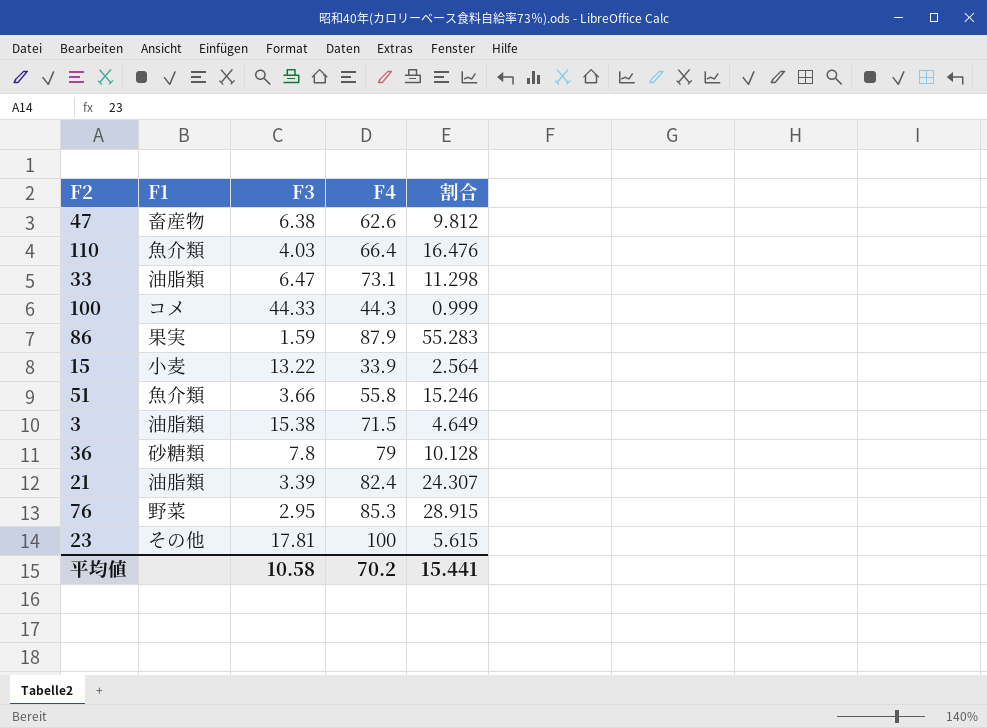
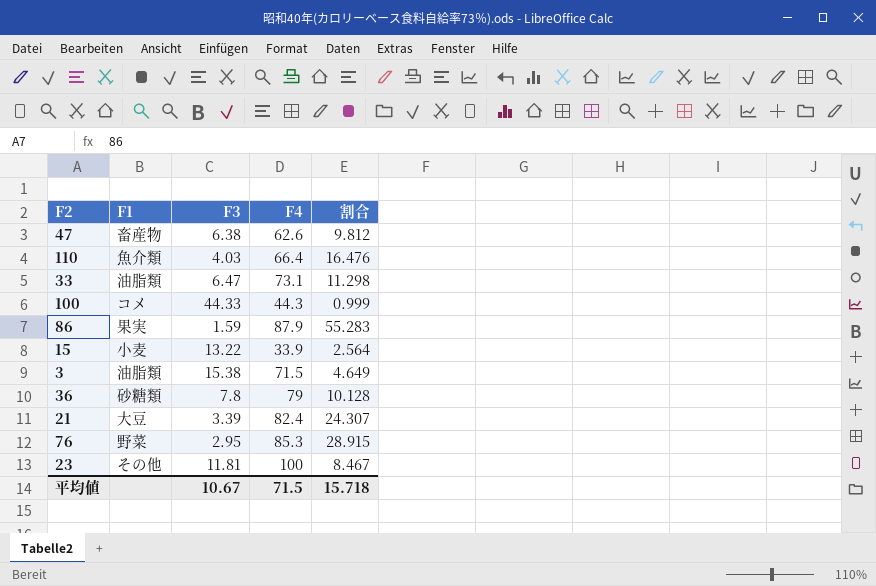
row 51: 魚介類 | 3.66 | 55.8 | 15.246 -> none
21 | F1: 油脂類 -> 大豆
23 | F3: 17.81 -> 11.81
23 | 割合: 5.615 -> 8.467
平均値 | F3: 10.58 -> 10.67
平均値 | F4: 70.2 -> 71.5
平均値 | 割合: 15.441 -> 15.718

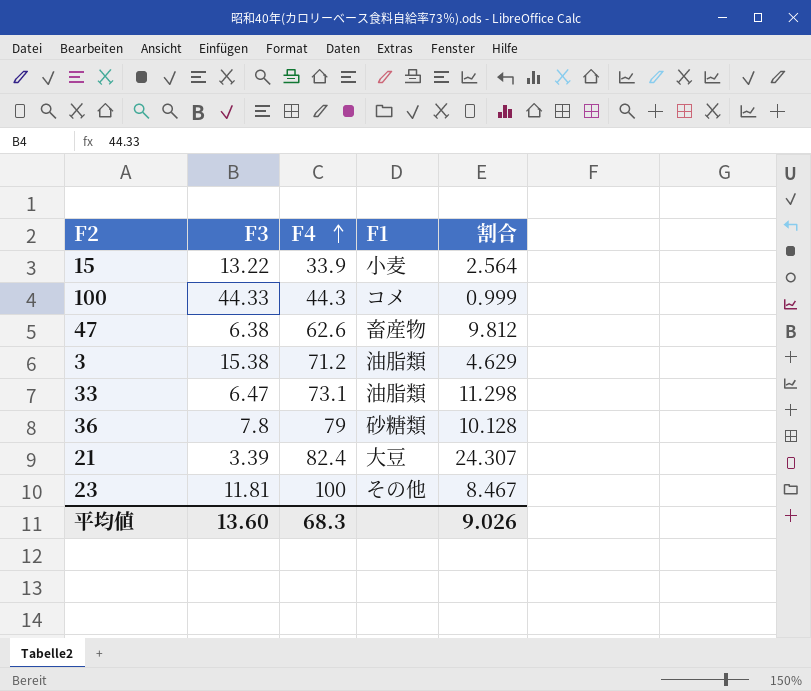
row order: none -> F4 ascending
column F1 | position: 2 -> 4
row 110: 魚介類 | 4.03 | 66.4 | 16.476 -> none
row 86: 果実 | 1.59 | 87.9 | 55.283 -> none
row 76: 野菜 | 2.95 | 85.3 | 28.915 -> none
3 | F4: 71.5 -> 71.2
3 | 割合: 4.649 -> 4.629
平均値 | F3: 10.67 -> 13.60
平均値 | F4: 71.5 -> 68.3
平均値 | 割合: 15.718 -> 9.026

